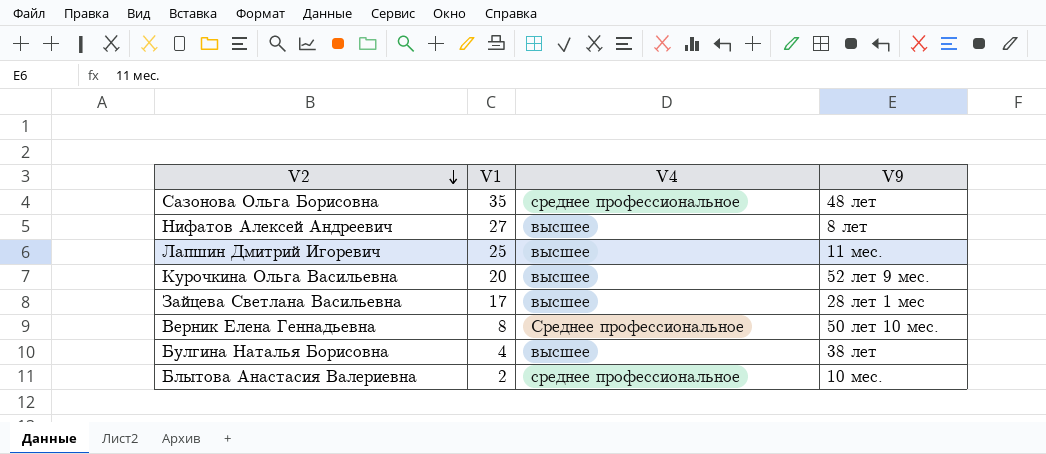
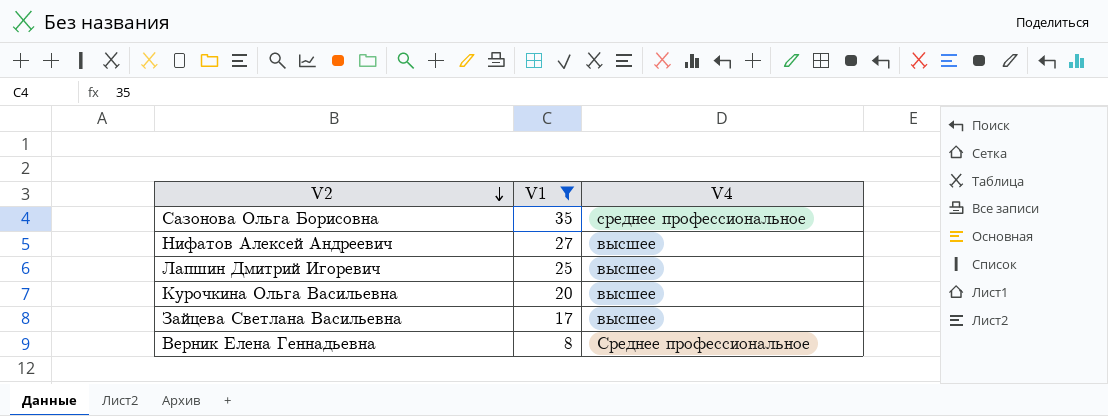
filter: none -> V1 >= 8
column V9 | position: 4 -> none

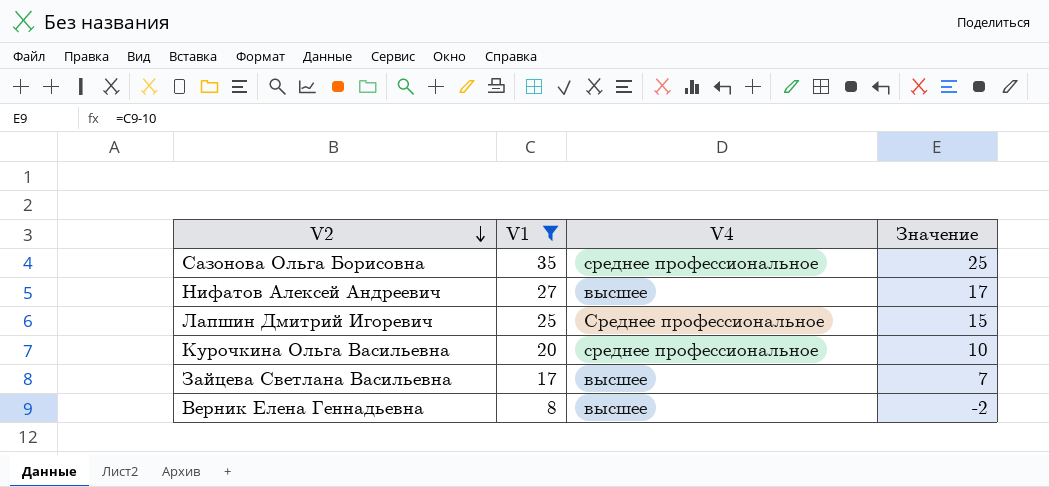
column Значение | formula: none -> [V1] - 10
Лапшин Дмитрий Игоревич | V4: высшее -> Среднее профессиональное
Курочкина Ольга Васильевна | V4: высшее -> среднее профессиональное
Верник Елена Геннадьевна | V4: Среднее профессиональное -> высшее

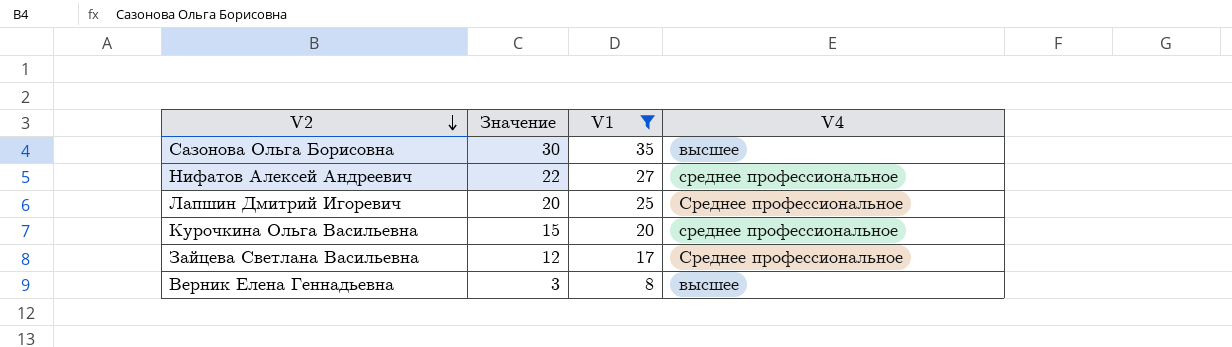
column Значение | formula: [V1] - 10 -> [V1] - 5
column Значение | position: 4 -> 2
Сазонова Ольга Борисовна | V4: среднее профессиональное -> высшее
Нифатов Алексей Андреевич | V4: высшее -> среднее профессиональное
Зайцева Светлана Васильевна | V4: высшее -> Среднее профессиональное

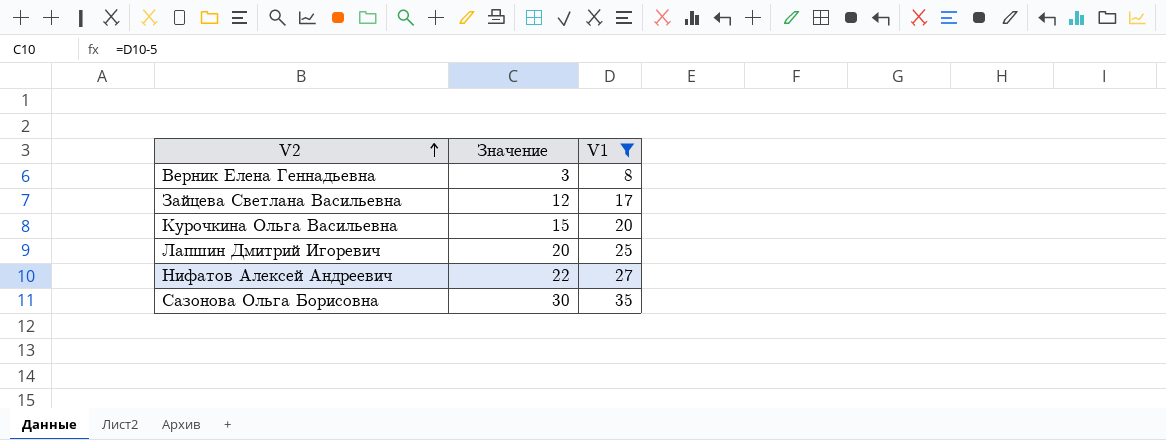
row order: V2 descending -> V2 ascending
column V4 | position: 4 -> none

